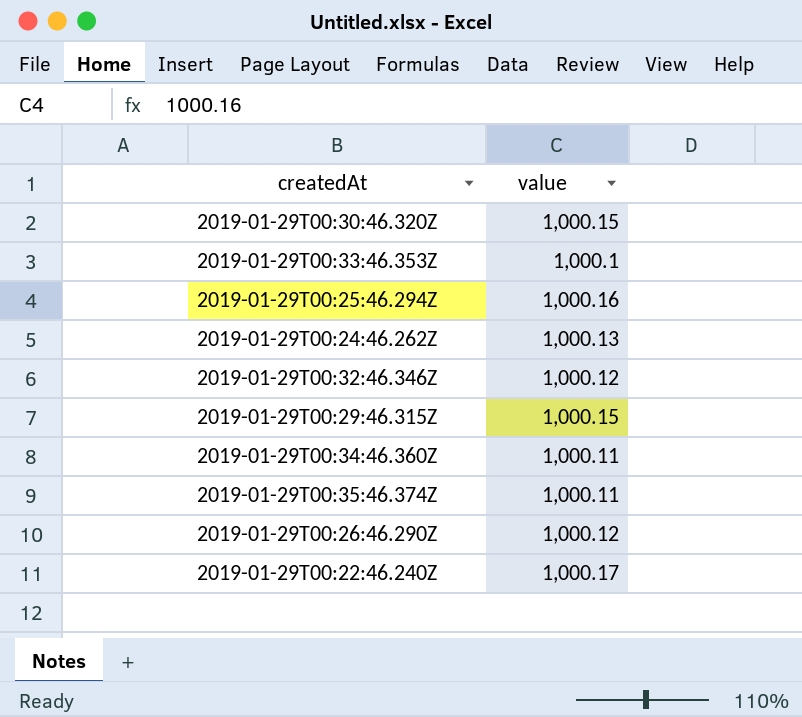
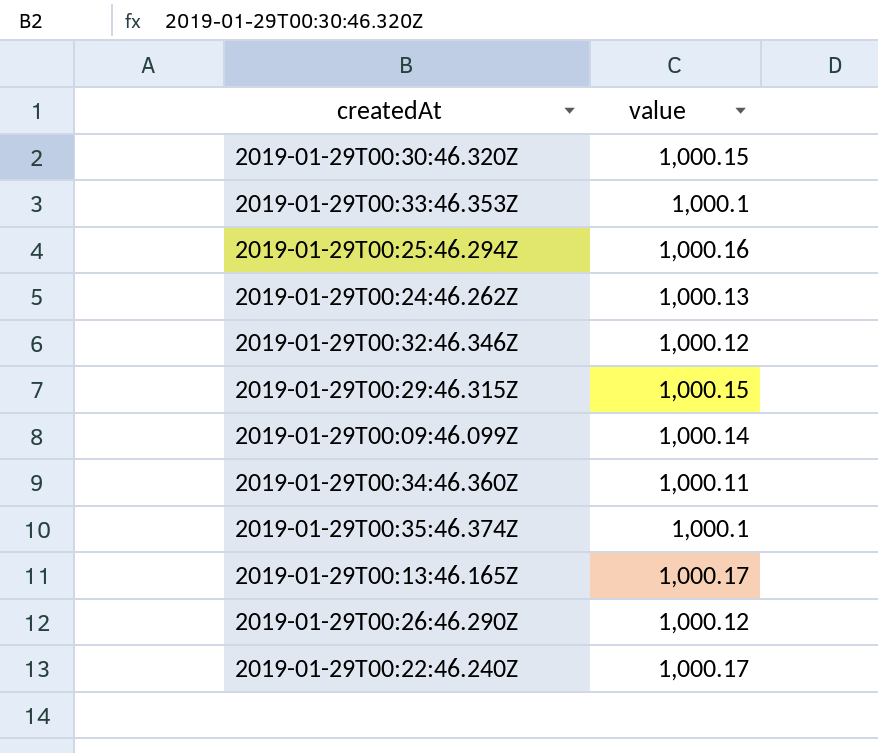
row 2019-01-29T00:09:46.099Z: none -> 1,000.14
2019-01-29T00:35:46.374Z | value: 1,000.11 -> 1,000.1
row 2019-01-29T00:13:46.165Z: none -> 1,000.17

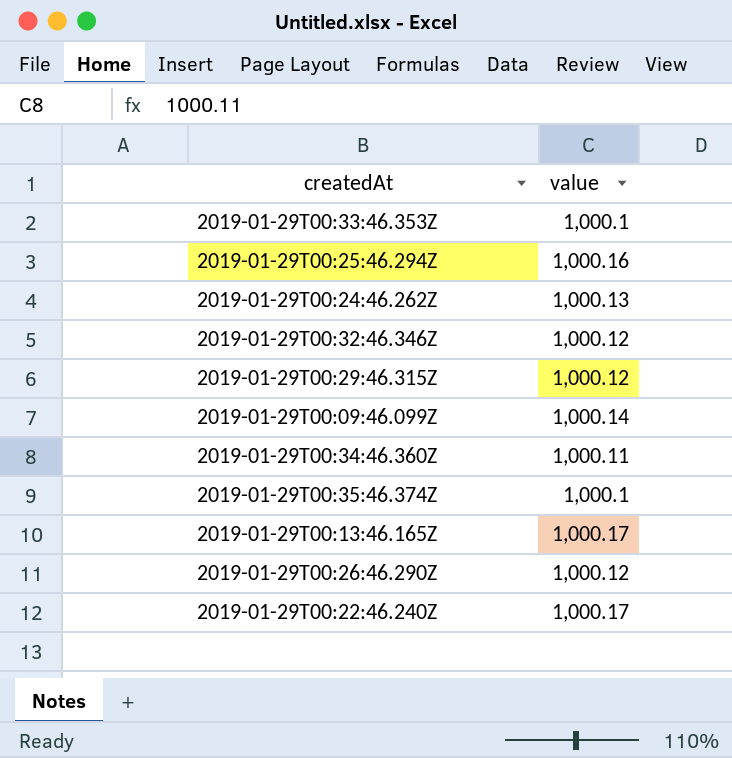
row 2019-01-29T00:30:46.320Z: 1,000.15 -> none
2019-01-29T00:29:46.315Z | value: 1,000.15 -> 1,000.12

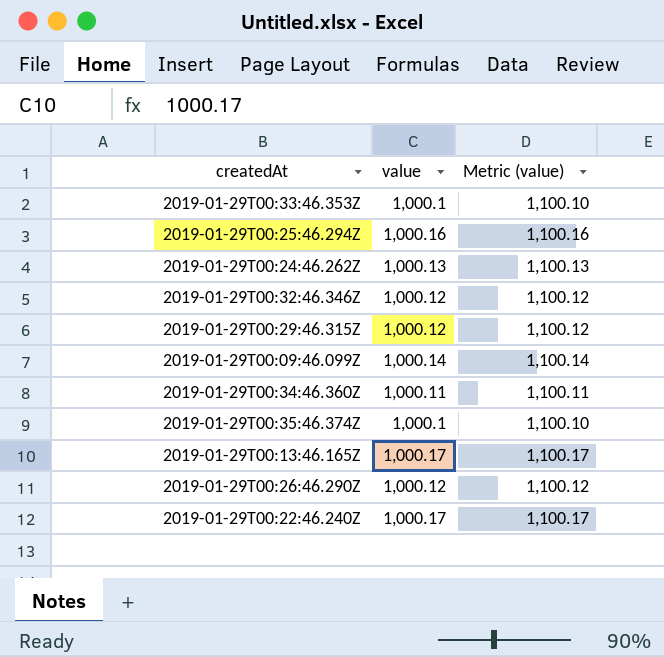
column Metric (value) | formula: none -> [value] + 100

